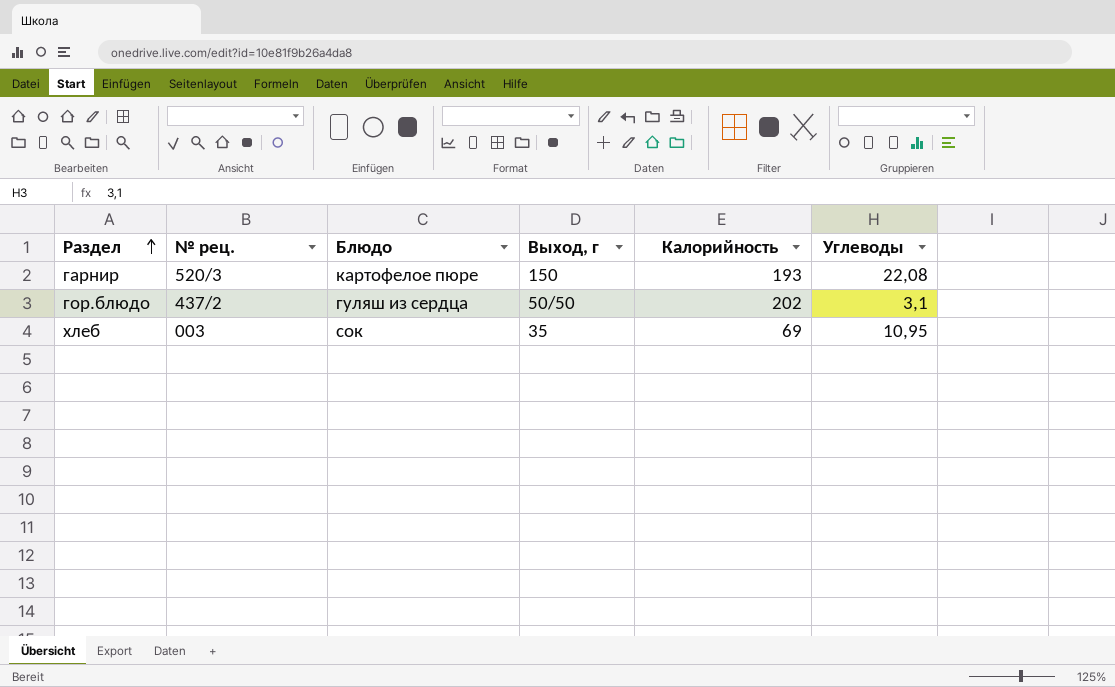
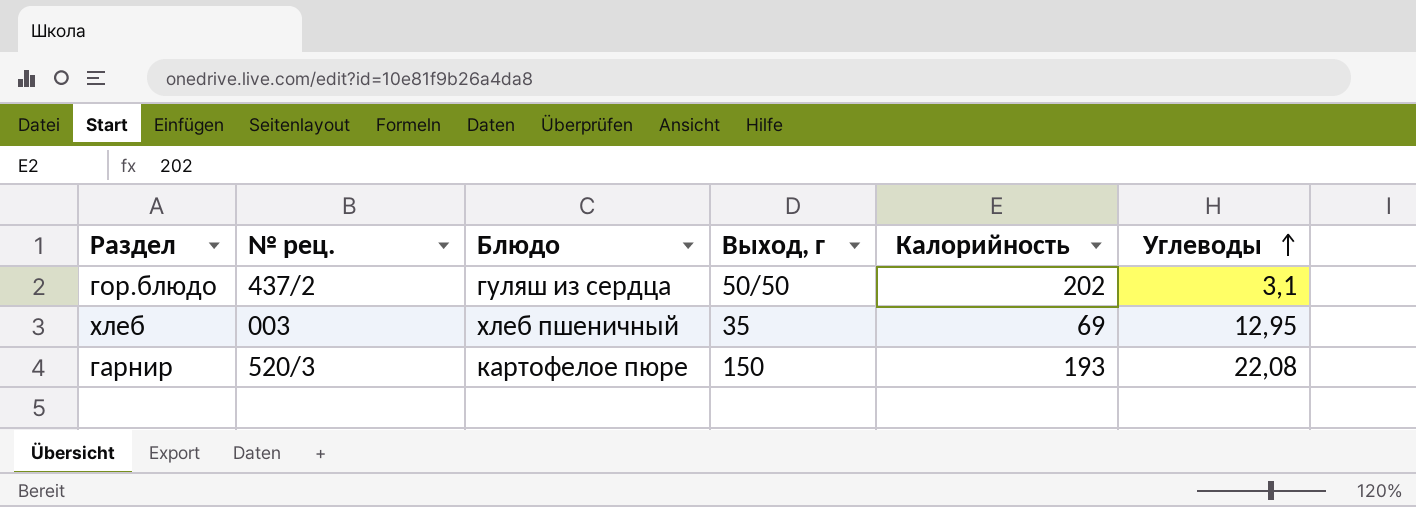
row order: Раздел ascending -> Углеводы ascending
хлеб | Блюдо: сок -> хлеб пшеничный
хлеб | Углеводы: 10,95 -> 12,95

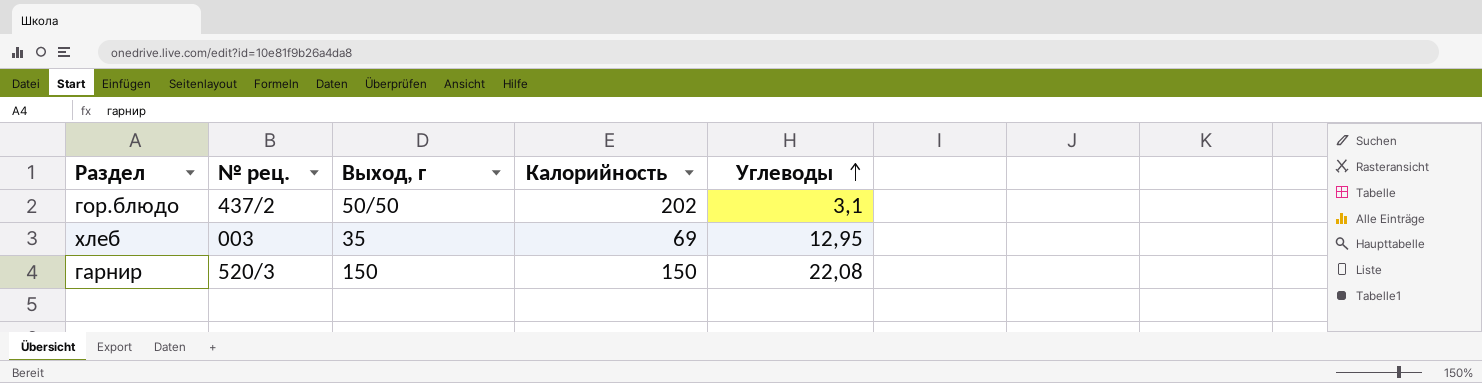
column Блюдо | position: 3 -> none
гарнир | Калорийность: 193 -> 150

